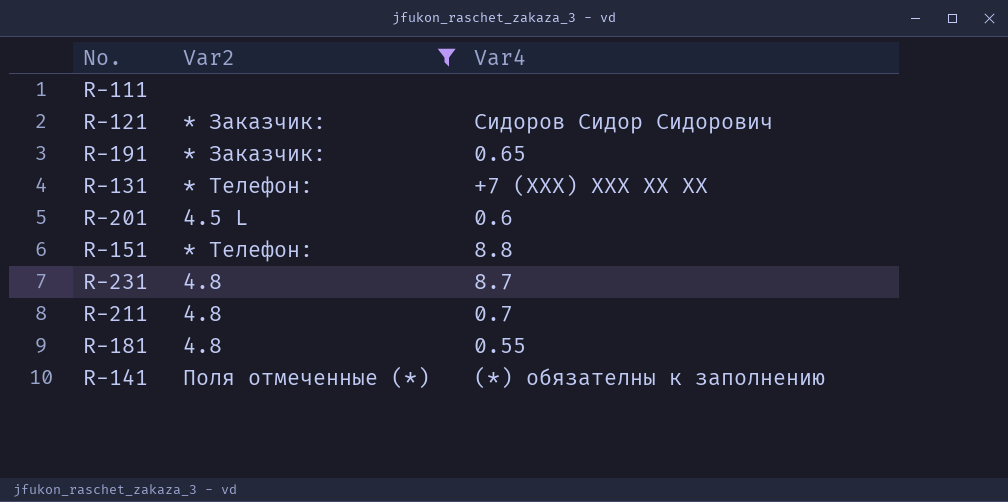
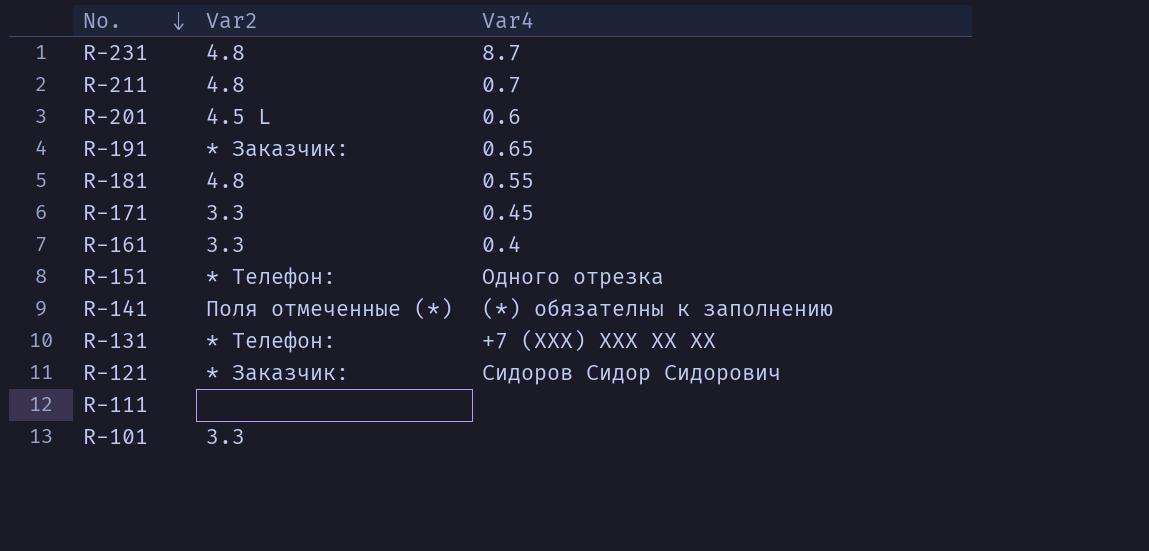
filter: Var2 != 3.3 -> none
row order: none -> No. descending
R-151 | Var4: 8.8 -> Одного отрезка

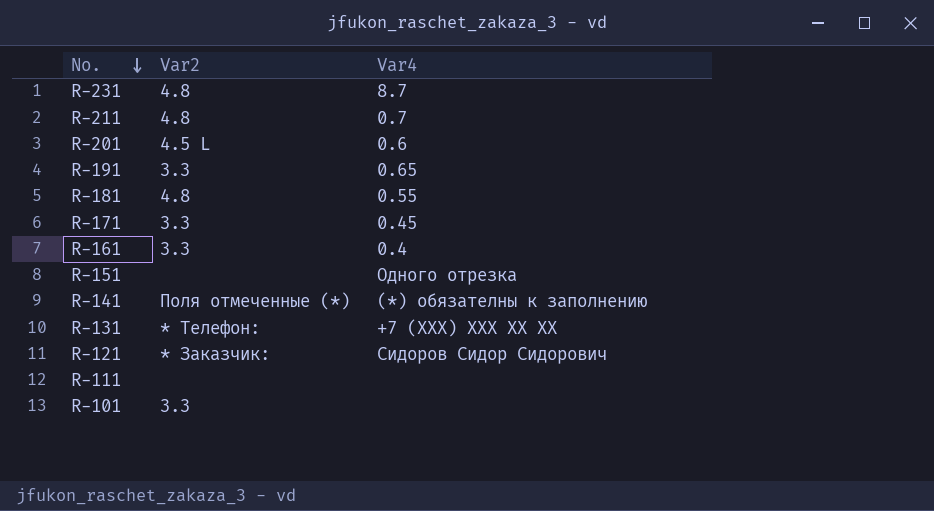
R-191 | Var2: * Заказчик: -> 3.3
R-151 | Var2: * Телефон: -> none

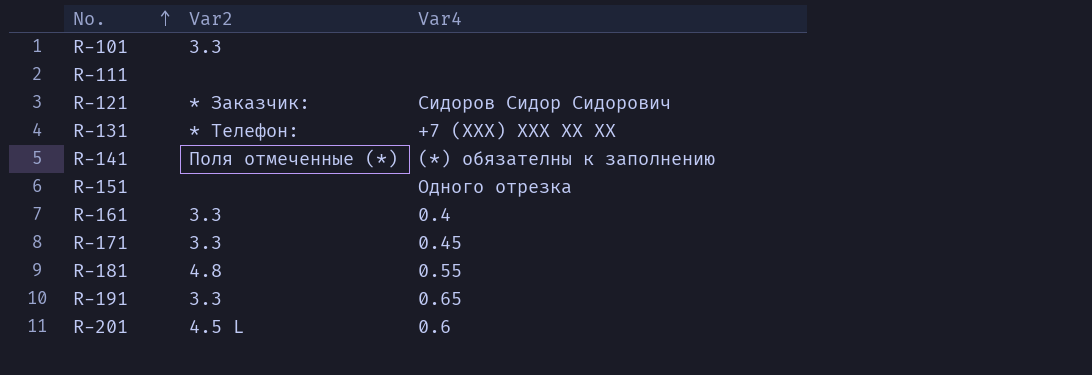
row order: No. descending -> No. ascending
row R-231: 4.8 | 8.7 -> none
row R-211: 4.8 | 0.7 -> none

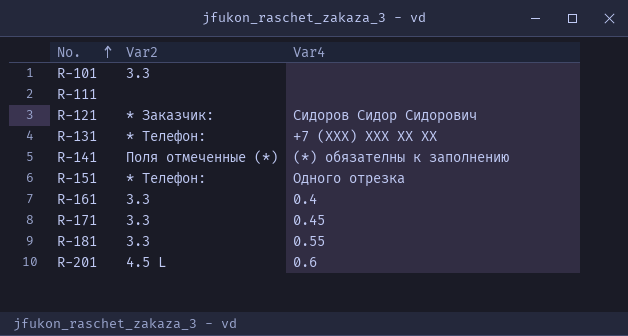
row R-191: 3.3 | 0.65 -> none
R-151 | Var2: none -> * Телефон:
R-181 | Var2: 4.8 -> 3.3

